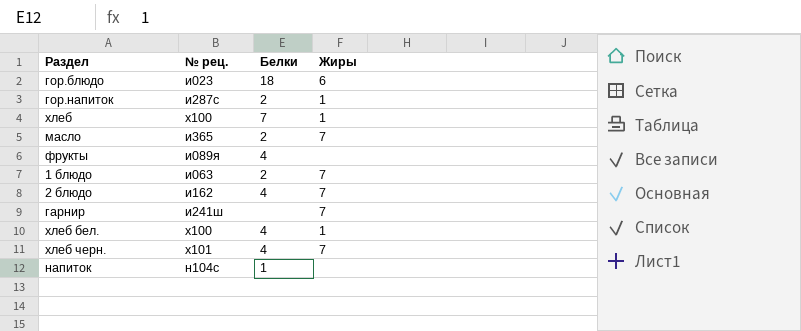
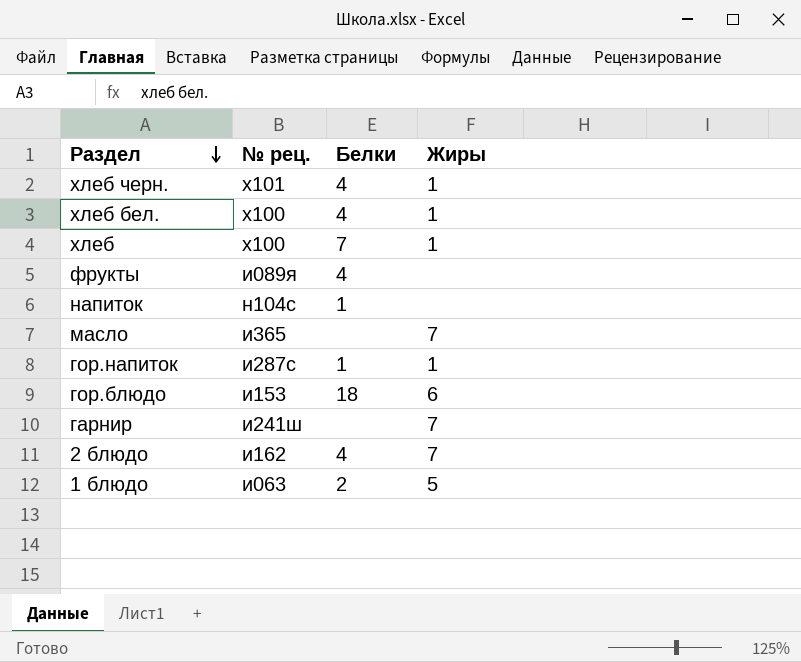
row order: none -> Раздел descending
хлеб черн. | Жиры: 7 -> 1
масло | Белки: 2 -> none
гор.напиток | Белки: 2 -> 1
гор.блюдо | № рец.: и023 -> и153
1 блюдо | Жиры: 7 -> 5

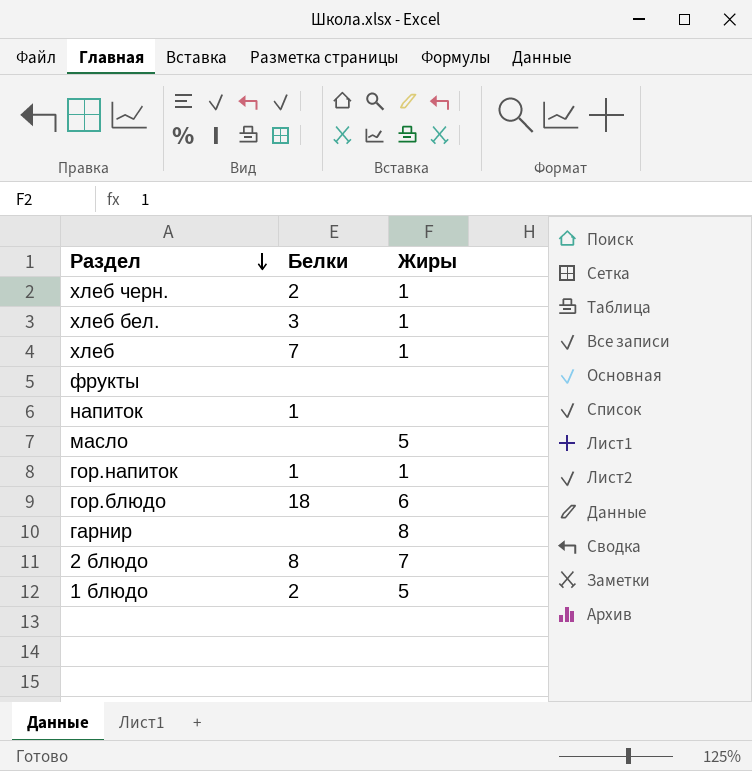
column № рец. | position: 2 -> none
хлеб черн. | Белки: 4 -> 2
хлеб бел. | Белки: 4 -> 3
фрукты | Белки: 4 -> none
масло | Жиры: 7 -> 5
гарнир | Жиры: 7 -> 8
2 блюдо | Белки: 4 -> 8

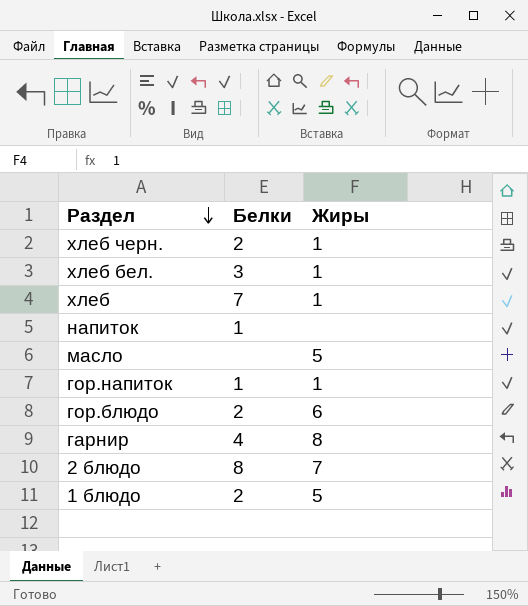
row фрукты: none | none -> none
гор.блюдо | Белки: 18 -> 2
гарнир | Белки: none -> 4

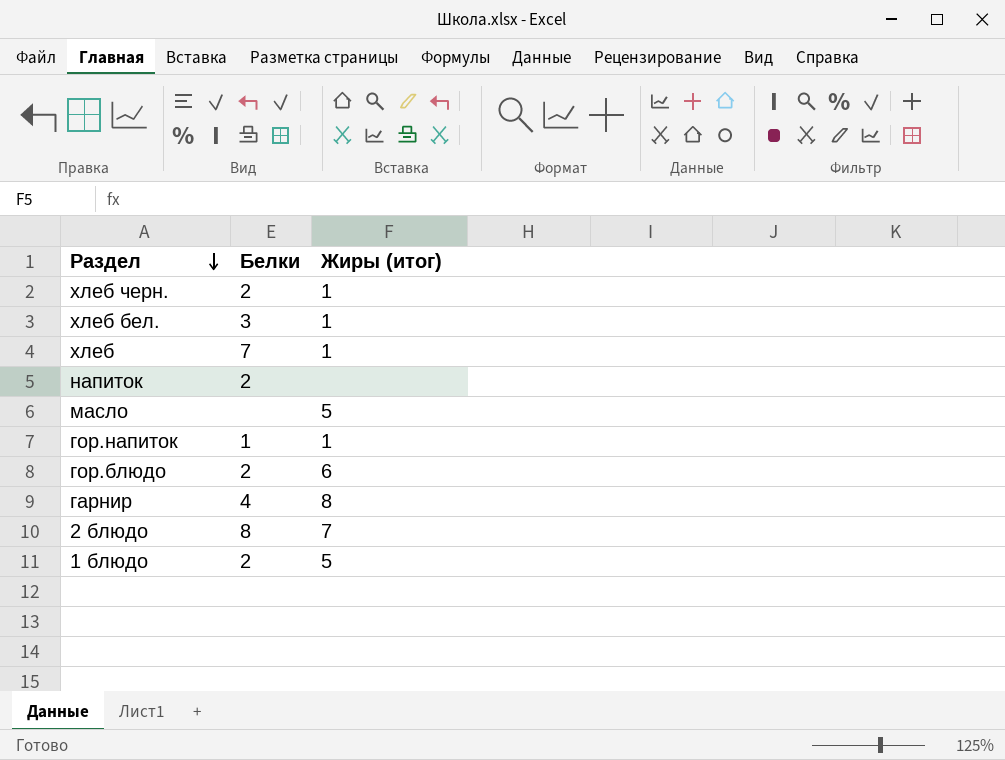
column name: Жиры -> Жиры (итог)
напиток | Белки: 1 -> 2

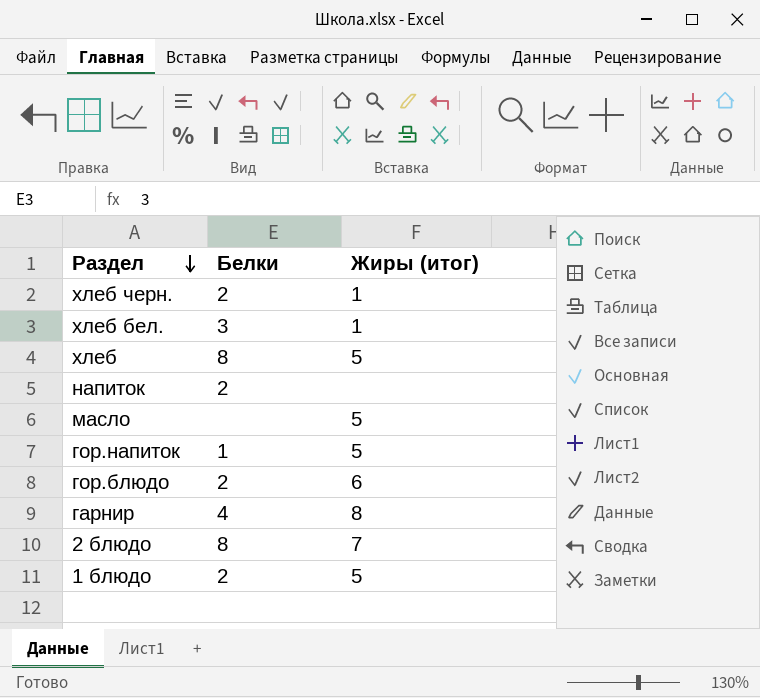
хлеб | Белки: 7 -> 8
хлеб | Жиры (итог): 1 -> 5
гор.напиток | Жиры (итог): 1 -> 5

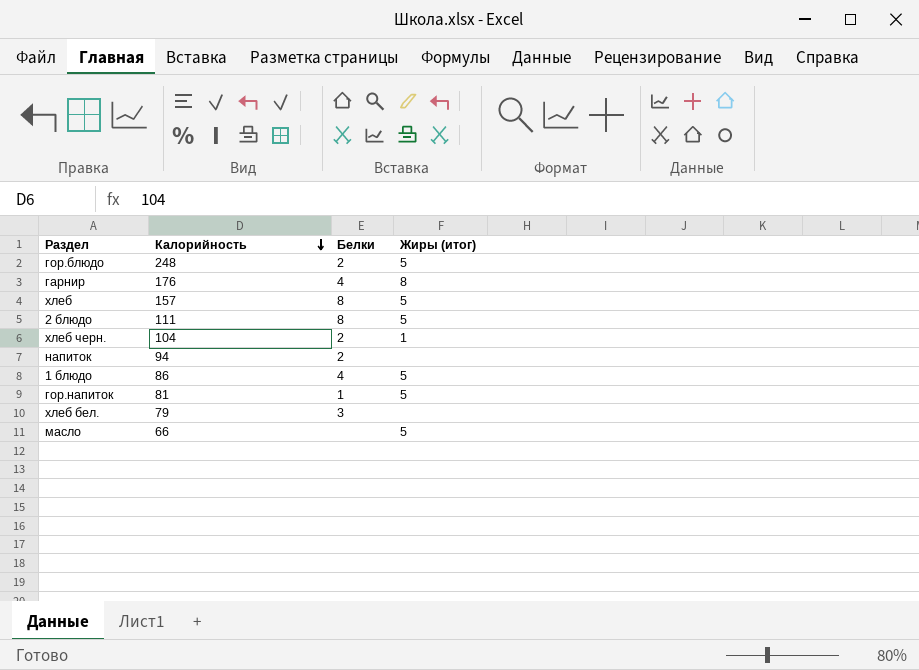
row order: Раздел descending -> Калорийность descending
column Калорийность | position: none -> 2
гор.блюдо | Жиры (итог): 6 -> 5
2 блюдо | Жиры (итог): 7 -> 5
1 блюдо | Белки: 2 -> 4
хлеб бел. | Жиры (итог): 1 -> none

